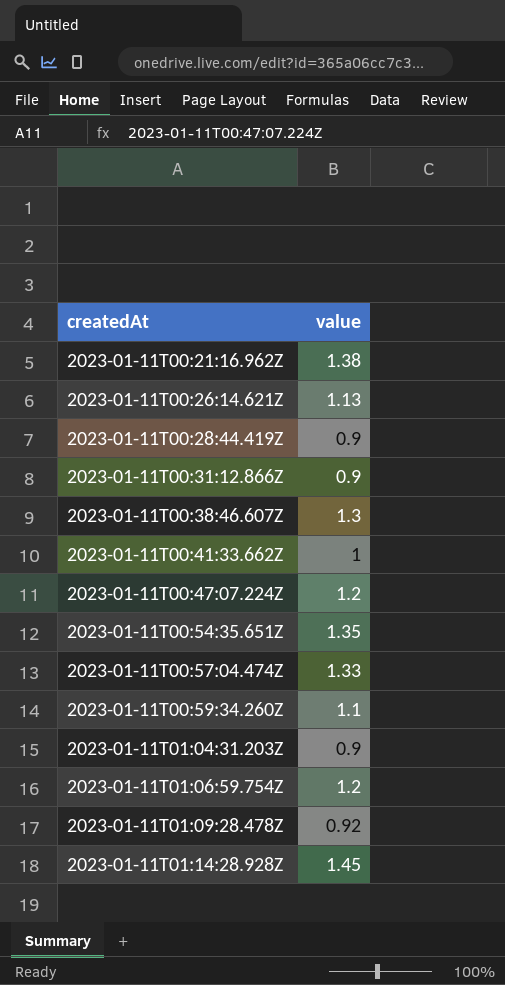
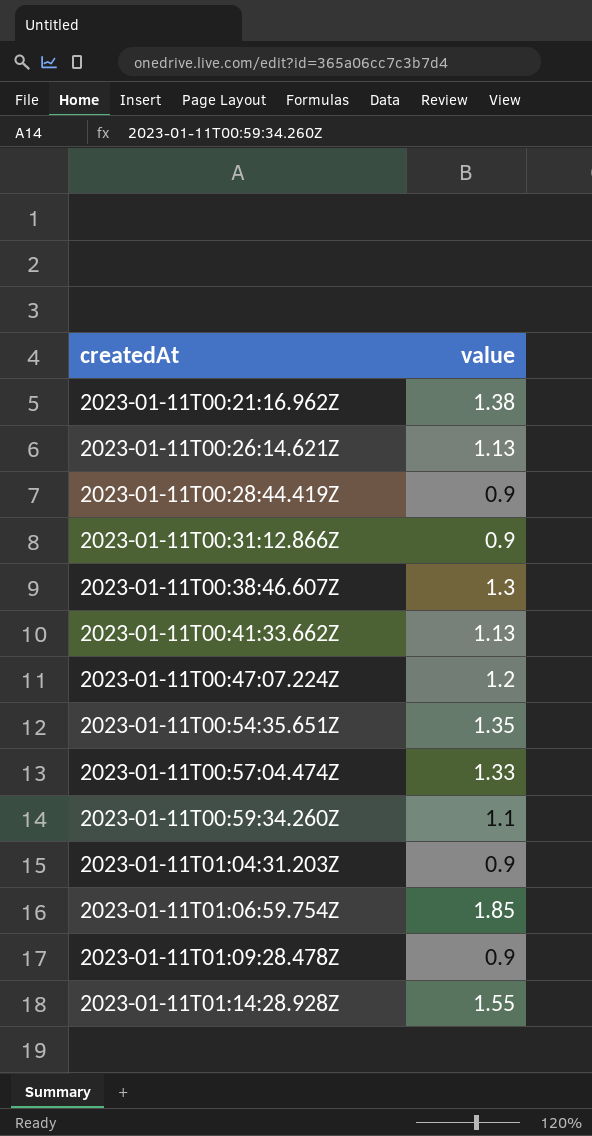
2023-01-11T00:41:33.662Z | value: 1 -> 1.13
2023-01-11T01:06:59.754Z | value: 1.2 -> 1.85
2023-01-11T01:09:28.478Z | value: 0.92 -> 0.9
2023-01-11T01:14:28.928Z | value: 1.45 -> 1.55

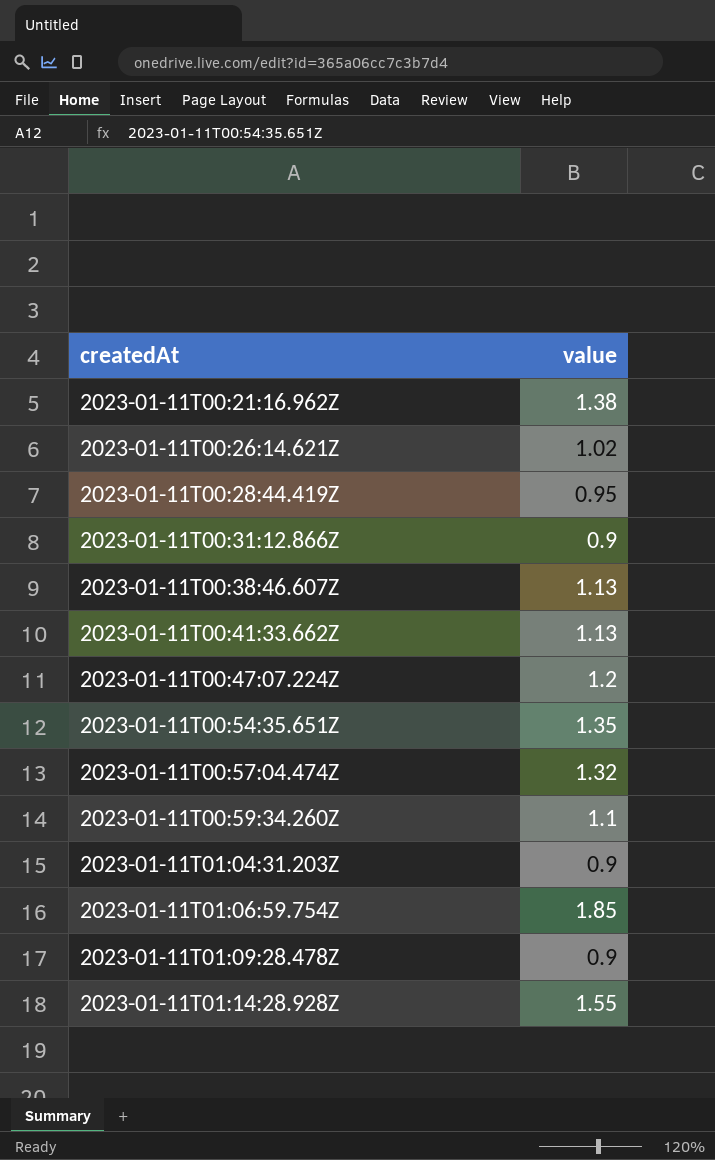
2023-01-11T00:26:14.621Z | value: 1.13 -> 1.02
2023-01-11T00:28:44.419Z | value: 0.9 -> 0.95
2023-01-11T00:38:46.607Z | value: 1.3 -> 1.13
2023-01-11T00:57:04.474Z | value: 1.33 -> 1.32

